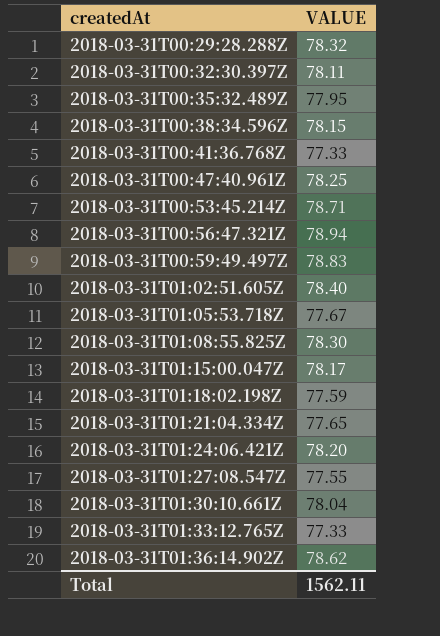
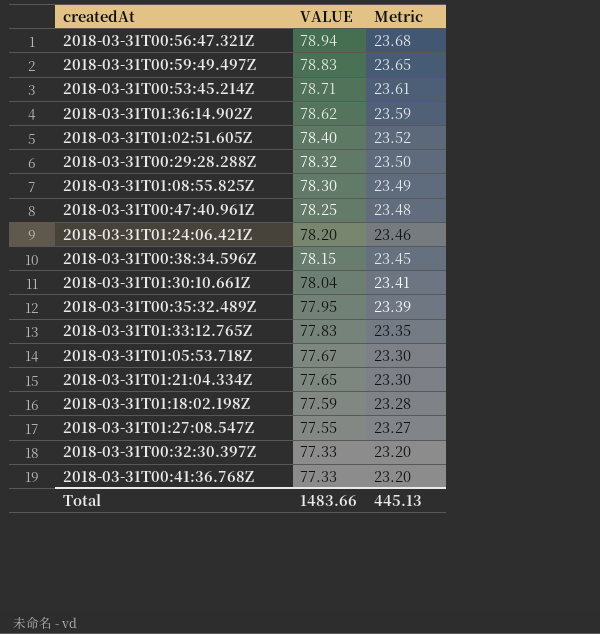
row order: createdAt ascending -> VALUE descending
column Metric | formula: none -> [VALUE] * 0.3
row 2018-03-31T01:15:00.047Z: 78.17 -> none
2018-03-31T01:33:12.765Z | VALUE: 77.33 -> 77.83
2018-03-31T00:32:30.397Z | VALUE: 78.11 -> 77.33
Total | VALUE: 1562.11 -> 1483.66

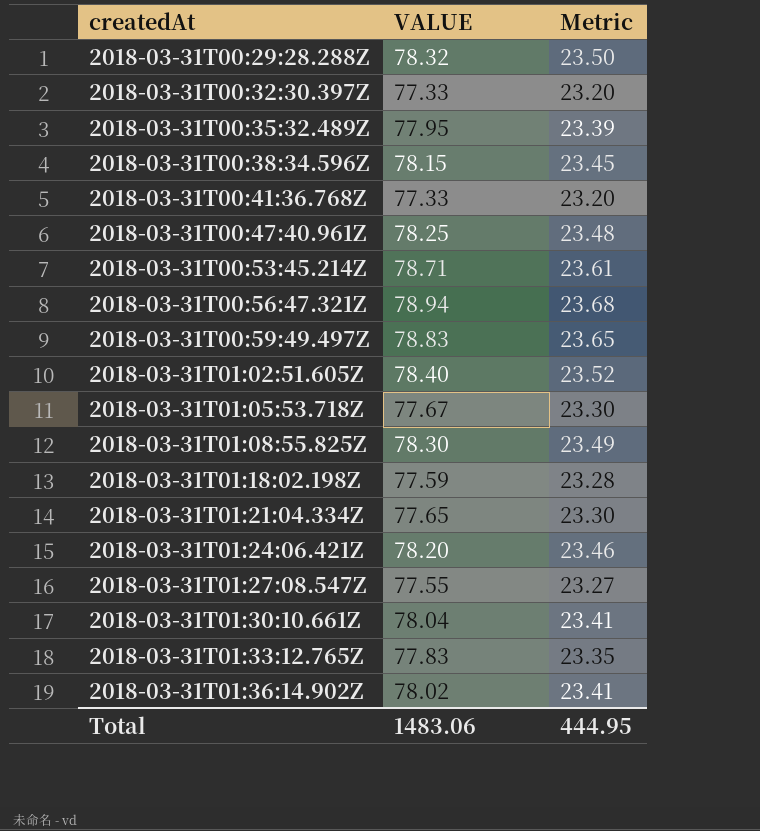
row order: VALUE descending -> createdAt ascending
2018-03-31T01:36:14.902Z | VALUE: 78.62 -> 78.02
2018-03-31T01:36:14.902Z | Metric: 23.59 -> 23.41
Total | VALUE: 1483.66 -> 1483.06
Total | Metric: 445.13 -> 444.95

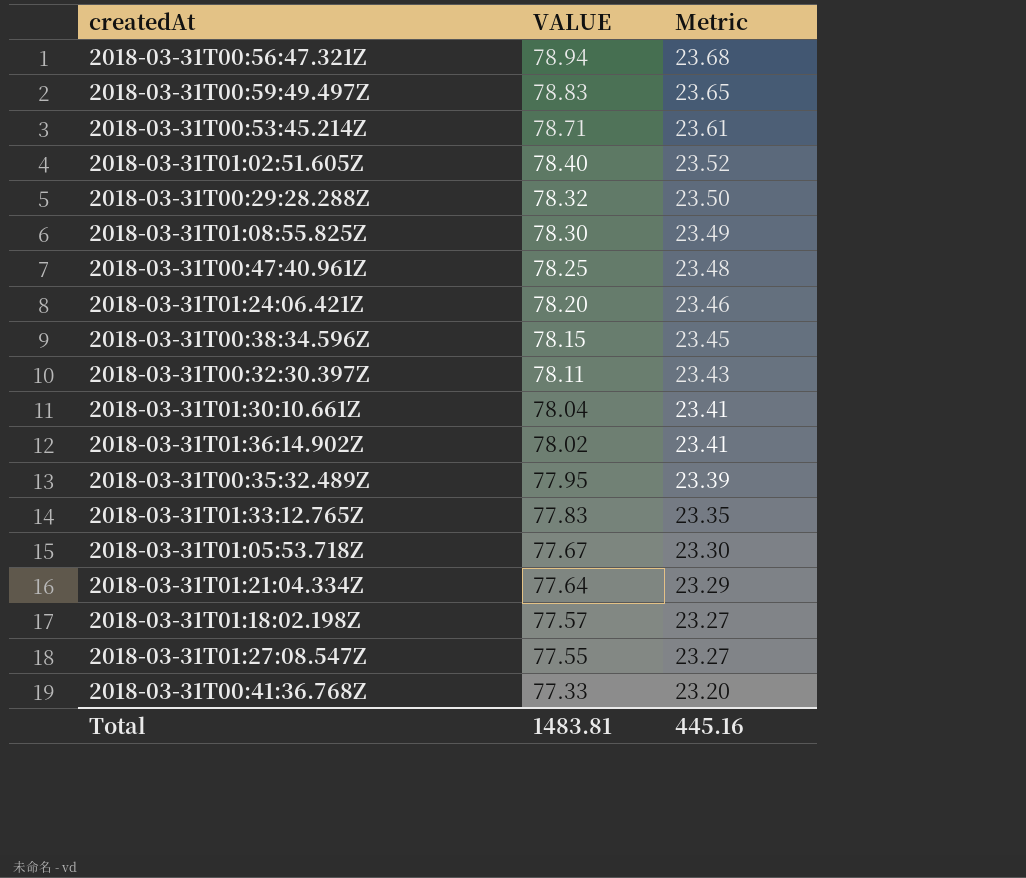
row order: createdAt ascending -> VALUE descending
2018-03-31T00:32:30.397Z | VALUE: 77.33 -> 78.11
2018-03-31T00:32:30.397Z | Metric: 23.20 -> 23.43
2018-03-31T01:21:04.334Z | VALUE: 77.65 -> 77.64
2018-03-31T01:21:04.334Z | Metric: 23.30 -> 23.29
2018-03-31T01:18:02.198Z | VALUE: 77.59 -> 77.57
2018-03-31T01:18:02.198Z | Metric: 23.28 -> 23.27
Total | VALUE: 1483.06 -> 1483.81
Total | Metric: 444.95 -> 445.16

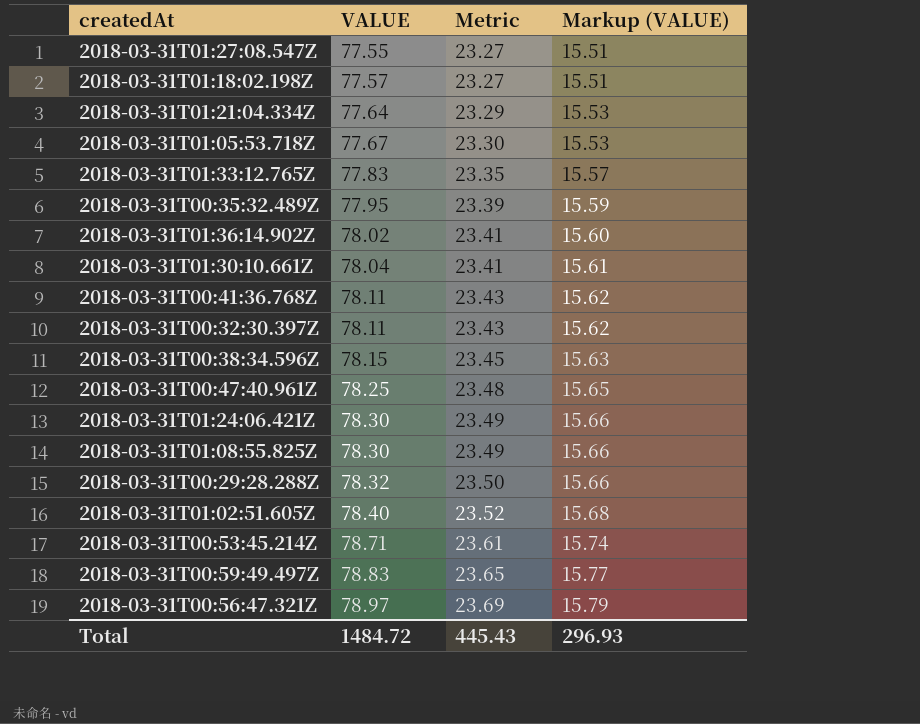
row order: VALUE descending -> VALUE ascending
column Markup (VALUE) | formula: none -> [VALUE] * 0.2
2018-03-31T00:41:36.768Z | VALUE: 77.33 -> 78.11
2018-03-31T00:41:36.768Z | Metric: 23.20 -> 23.43
2018-03-31T01:24:06.421Z | VALUE: 78.20 -> 78.30
2018-03-31T01:24:06.421Z | Metric: 23.46 -> 23.49
2018-03-31T00:56:47.321Z | VALUE: 78.94 -> 78.97
2018-03-31T00:56:47.321Z | Metric: 23.68 -> 23.69
Total | VALUE: 1483.81 -> 1484.72
Total | Metric: 445.16 -> 445.43

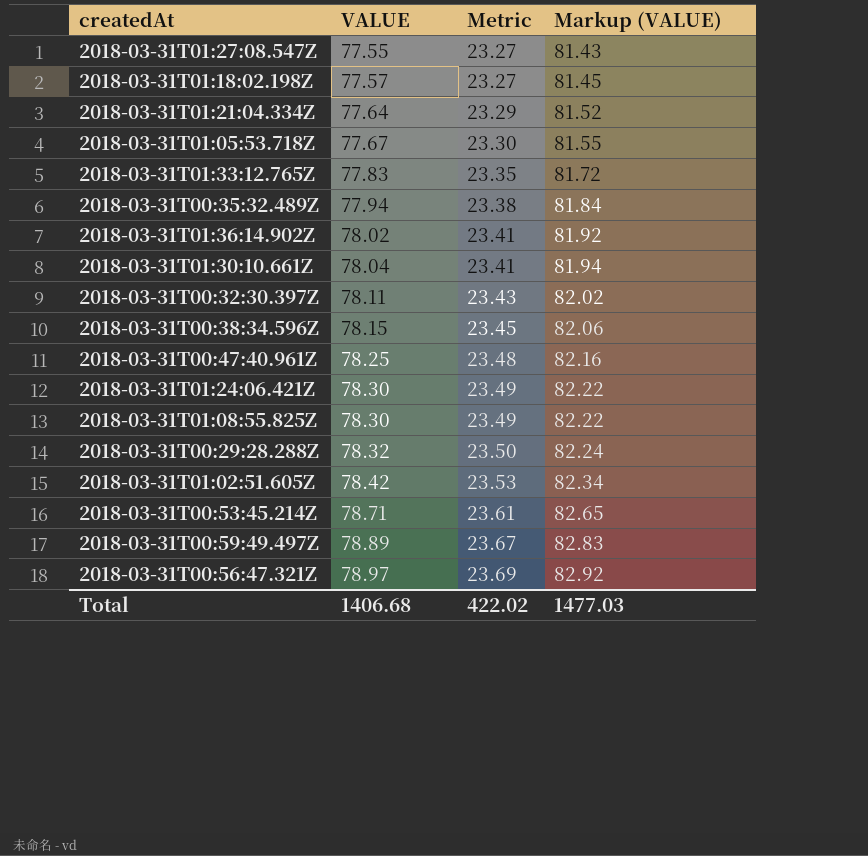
column Markup (VALUE) | formula: [VALUE] * 0.2 -> [VALUE] * 1.05
row 2018-03-31T00:41:36.768Z: 78.11 | 23.43 | 15.62 -> none
2018-03-31T00:35:32.489Z | VALUE: 77.95 -> 77.94
2018-03-31T00:35:32.489Z | Metric: 23.39 -> 23.38
2018-03-31T01:02:51.605Z | VALUE: 78.40 -> 78.42
2018-03-31T01:02:51.605Z | Metric: 23.52 -> 23.53
2018-03-31T00:59:49.497Z | VALUE: 78.83 -> 78.89
2018-03-31T00:59:49.497Z | Metric: 23.65 -> 23.67
Total | VALUE: 1484.72 -> 1406.68
Total | Metric: 445.43 -> 422.02
Total | Markup (VALUE): 296.93 -> 1477.03

